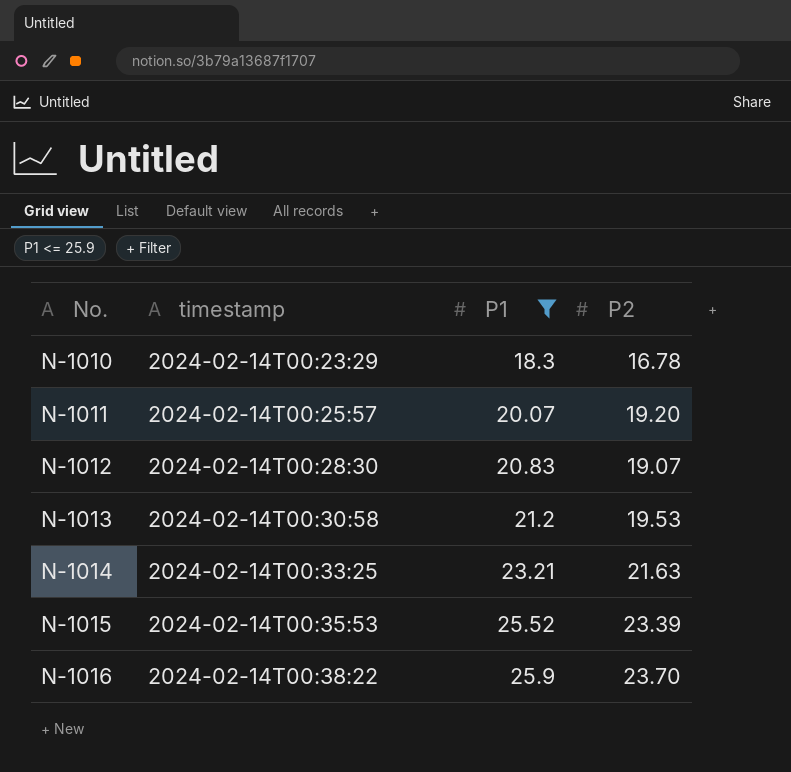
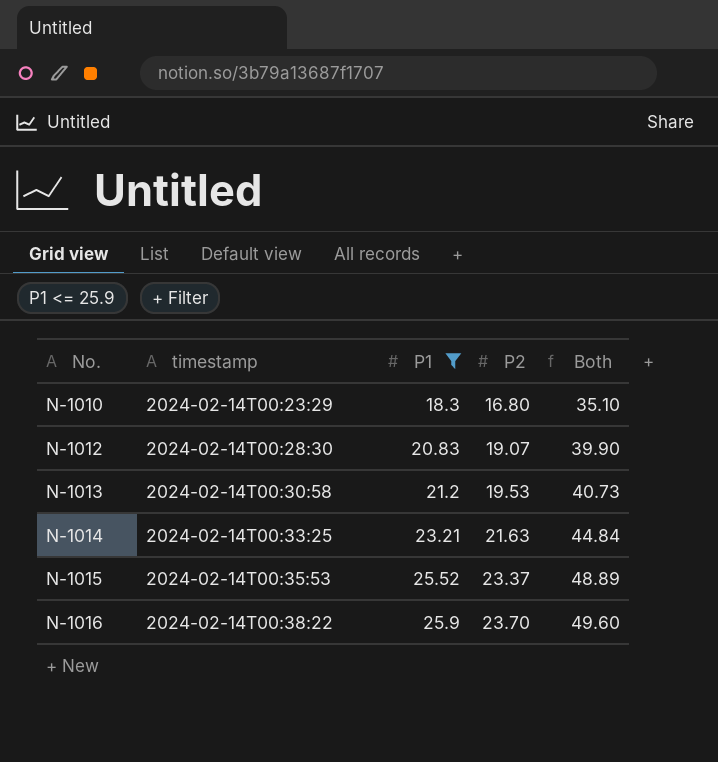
column Both | formula: none -> [P1] + [P2]
row N-1011: 2024-02-14T00:25:57 | 20.07 | 19.20 -> none
N-1010 | P2: 16.78 -> 16.80
N-1015 | P2: 23.39 -> 23.37

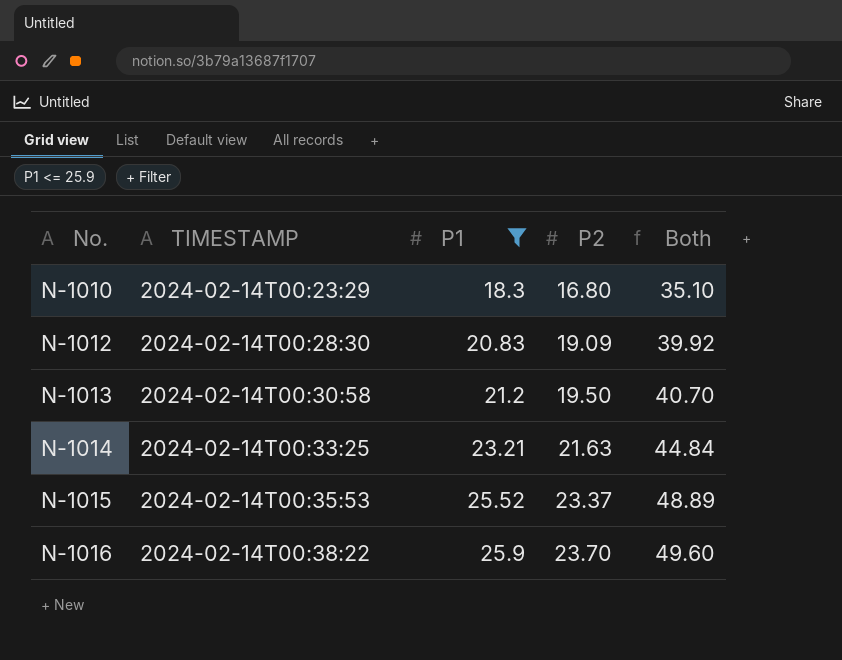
column name: timestamp -> TIMESTAMP
N-1012 | P2: 19.07 -> 19.09
N-1012 | Both: 39.90 -> 39.92
N-1013 | P2: 19.53 -> 19.50
N-1013 | Both: 40.73 -> 40.70

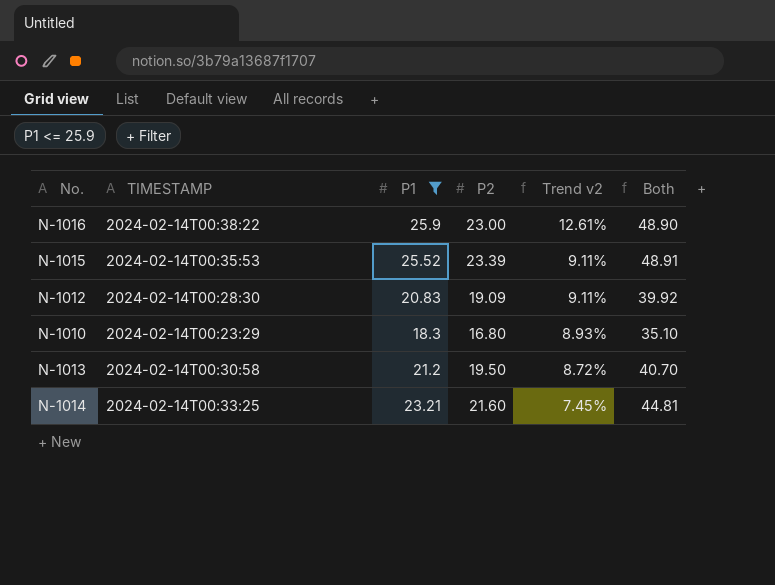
row order: No. ascending -> Trend v2 descending
column Trend v2 | formula: none -> ([P1] - [P2]) / [P2]
N-1016 | P2: 23.70 -> 23.00
N-1016 | Both: 49.60 -> 48.90
N-1015 | P2: 23.37 -> 23.39
N-1015 | Both: 48.89 -> 48.91
N-1014 | P2: 21.63 -> 21.60
N-1014 | Both: 44.84 -> 44.81

